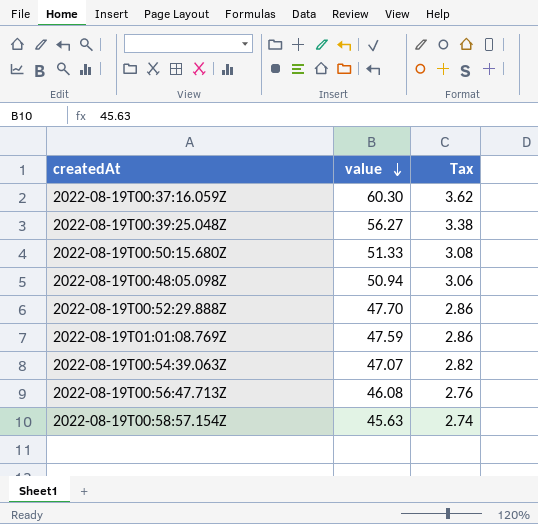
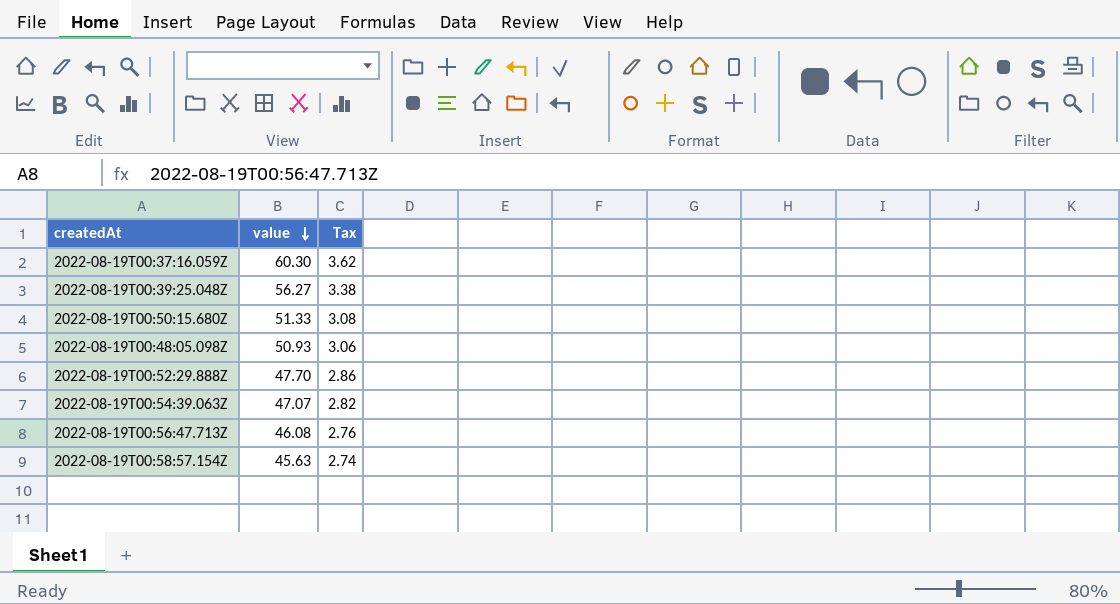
row 2022-08-19T01:01:08.769Z: 47.59 | 2.86 -> none
2022-08-19T00:48:05.098Z | value: 50.94 -> 50.93

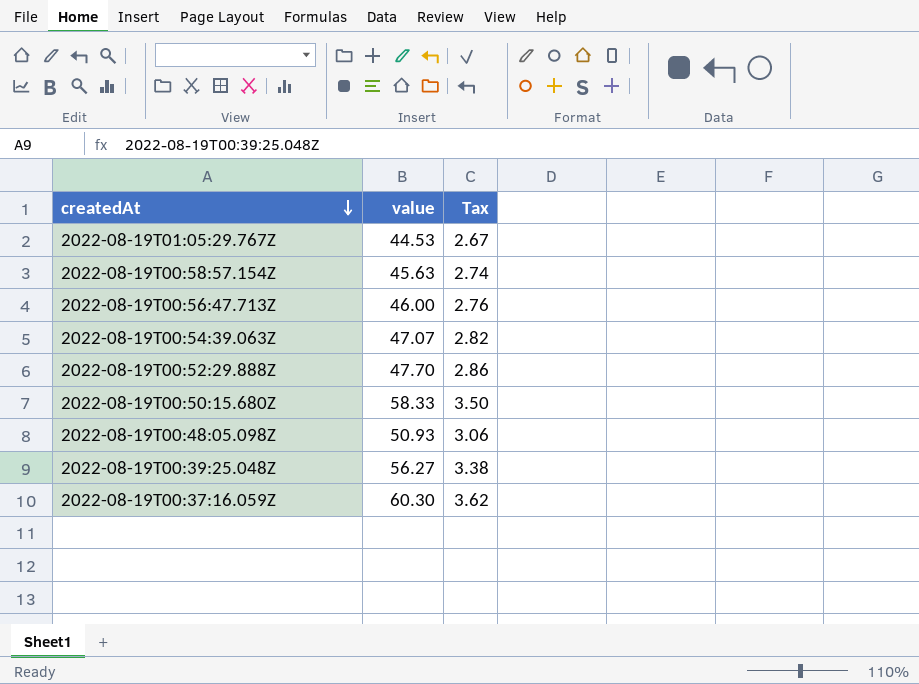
row order: value descending -> createdAt descending
row 2022-08-19T01:05:29.767Z: none -> 44.53 | 2.67
2022-08-19T00:56:47.713Z | value: 46.08 -> 46.00
2022-08-19T00:50:15.680Z | value: 51.33 -> 58.33
2022-08-19T00:50:15.680Z | Tax: 3.08 -> 3.50

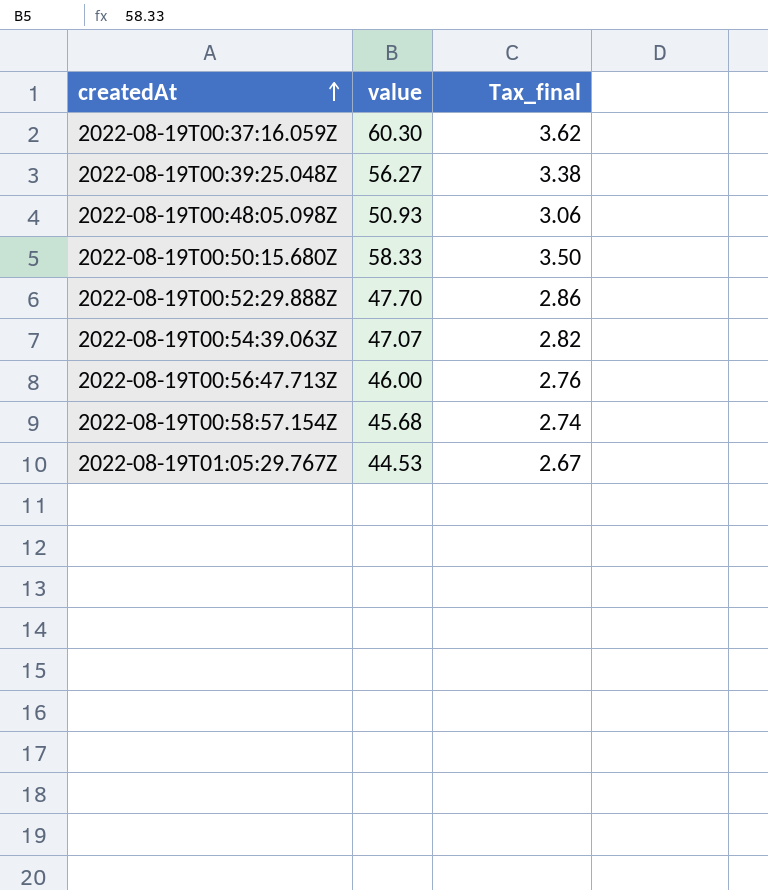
row order: createdAt descending -> createdAt ascending
column name: Tax -> Tax_final
2022-08-19T00:58:57.154Z | value: 45.63 -> 45.68

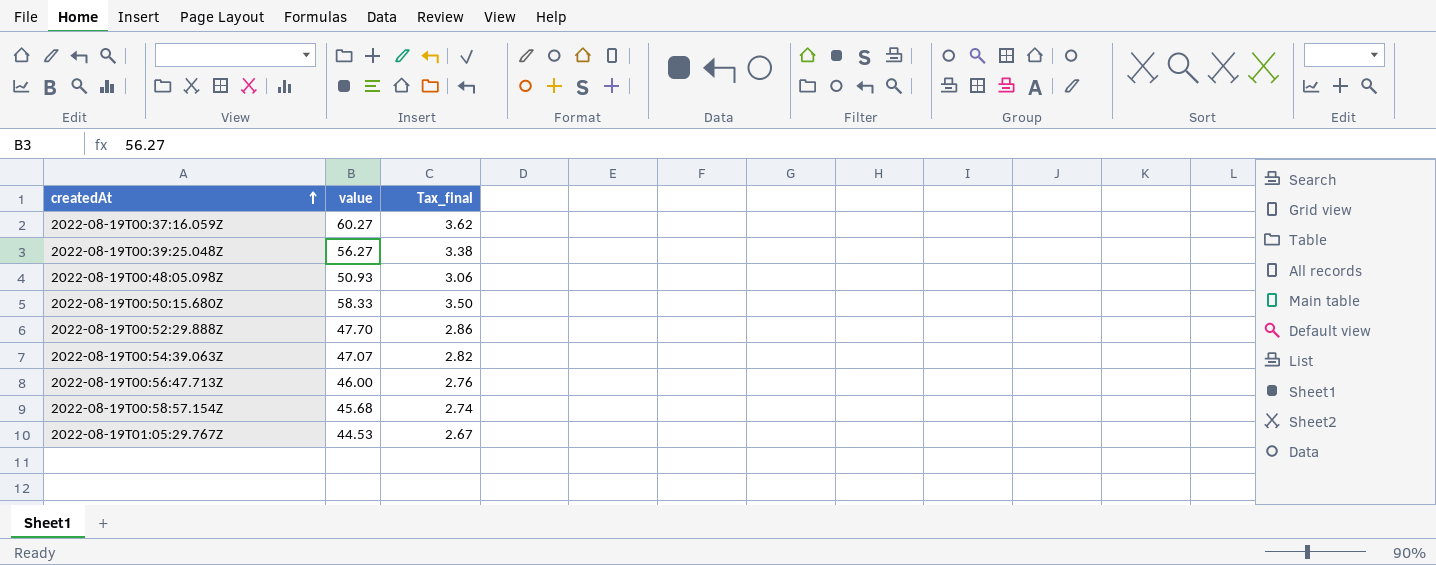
2022-08-19T00:37:16.059Z | value: 60.30 -> 60.27

